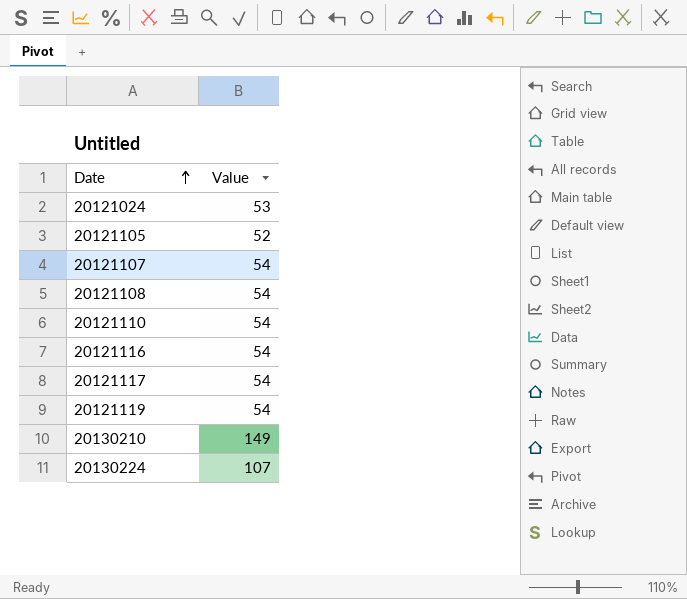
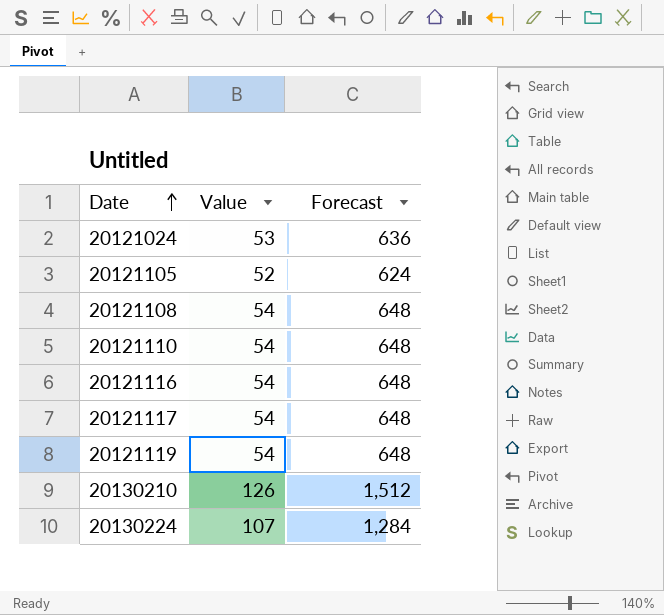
column Forecast | formula: none -> [Value] * 12
row 20121107: 54 -> none
20130210 | Value: 149 -> 126

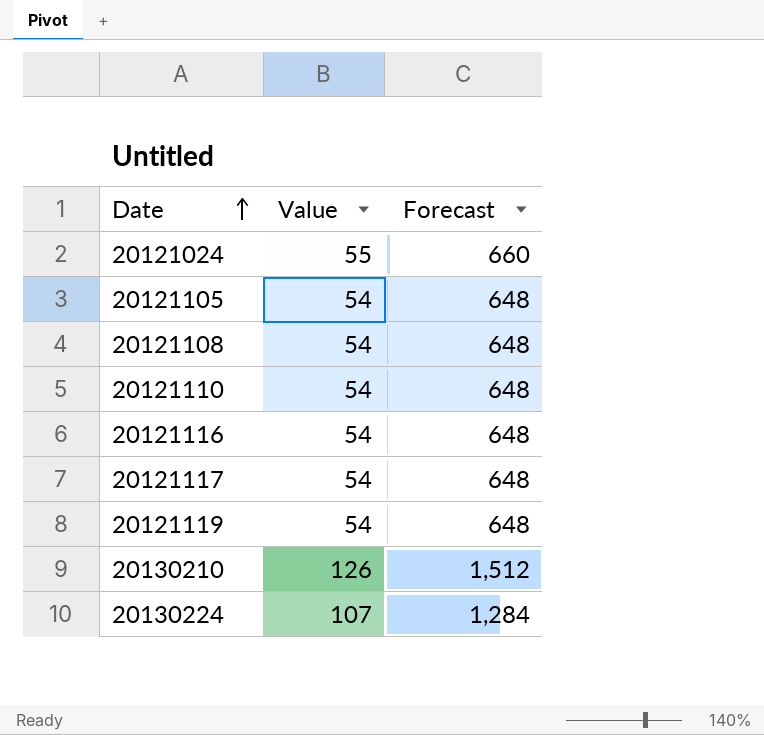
20121024 | Value: 53 -> 55
20121024 | Forecast: 636 -> 660
20121105 | Value: 52 -> 54
20121105 | Forecast: 624 -> 648

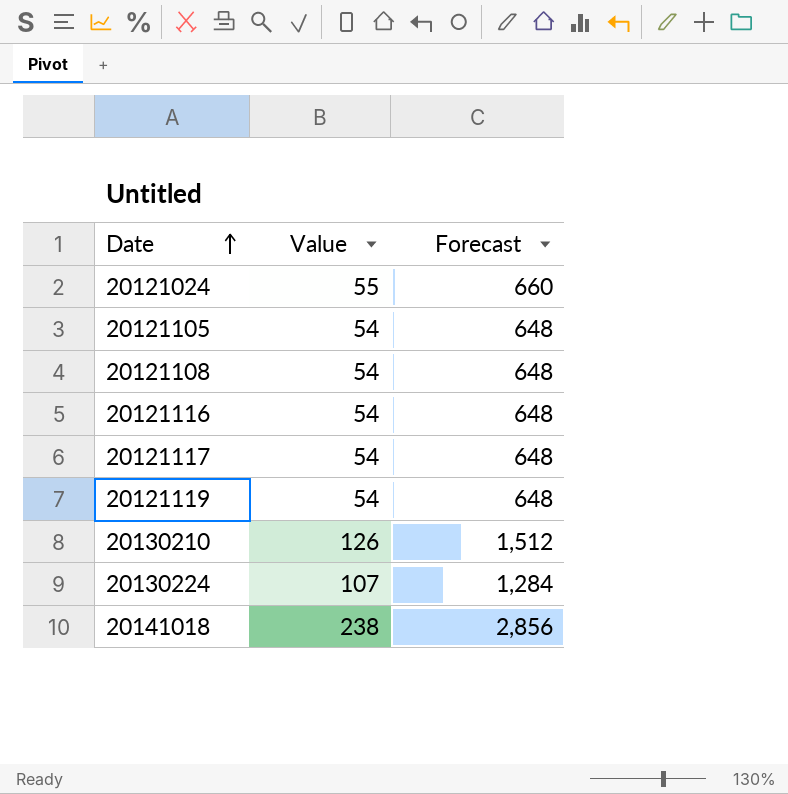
row 20121110: 54 | 648 -> none
row 20141018: none -> 238 | 2,856

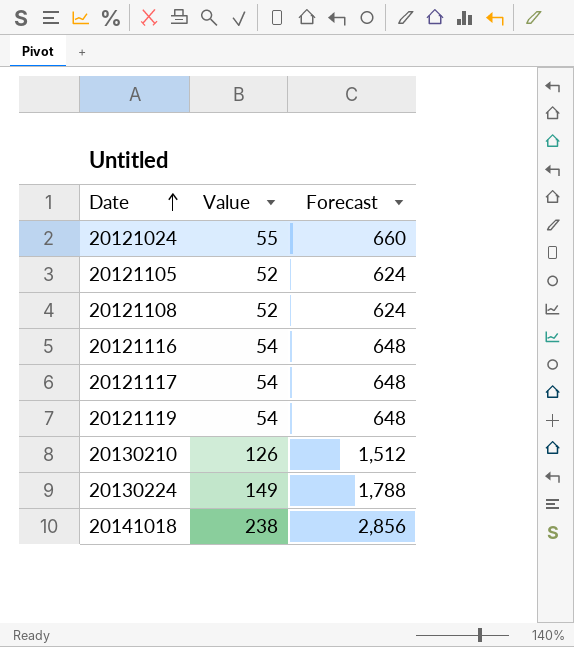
20121105 | Value: 54 -> 52
20121105 | Forecast: 648 -> 624
20121108 | Value: 54 -> 52
20121108 | Forecast: 648 -> 624
20130224 | Value: 107 -> 149
20130224 | Forecast: 1,284 -> 1,788

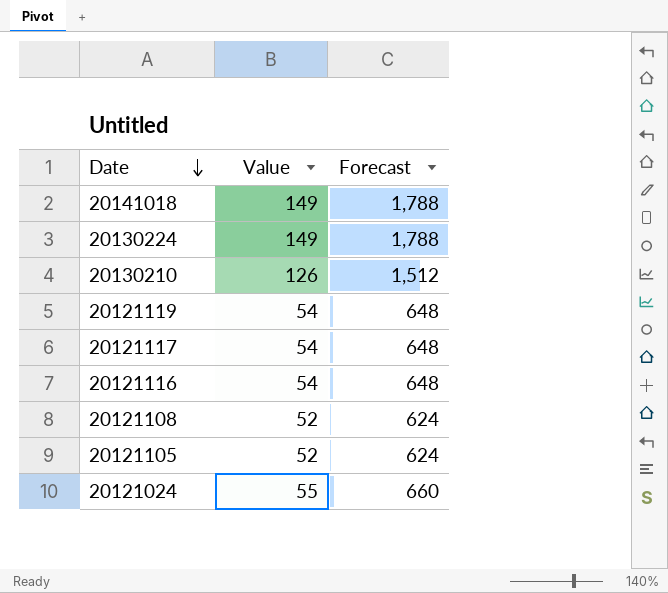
row order: Date ascending -> Date descending
20141018 | Value: 238 -> 149
20141018 | Forecast: 2,856 -> 1,788

